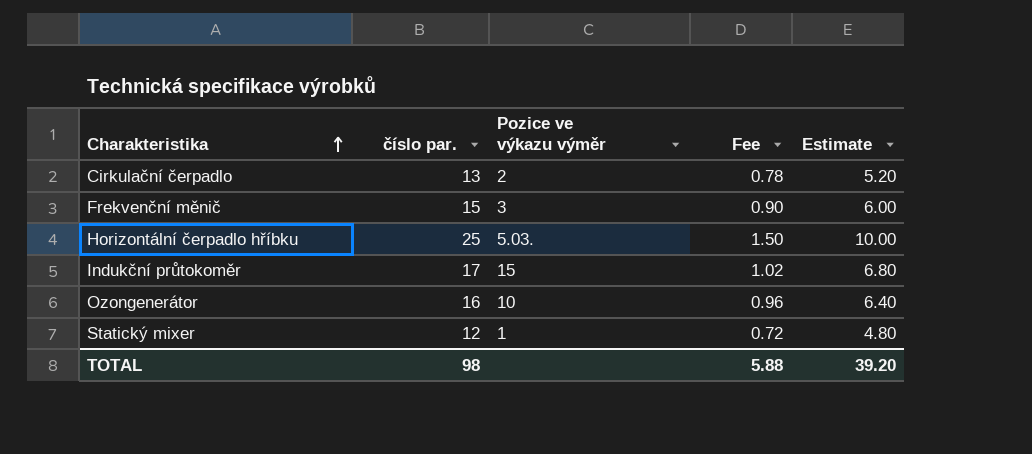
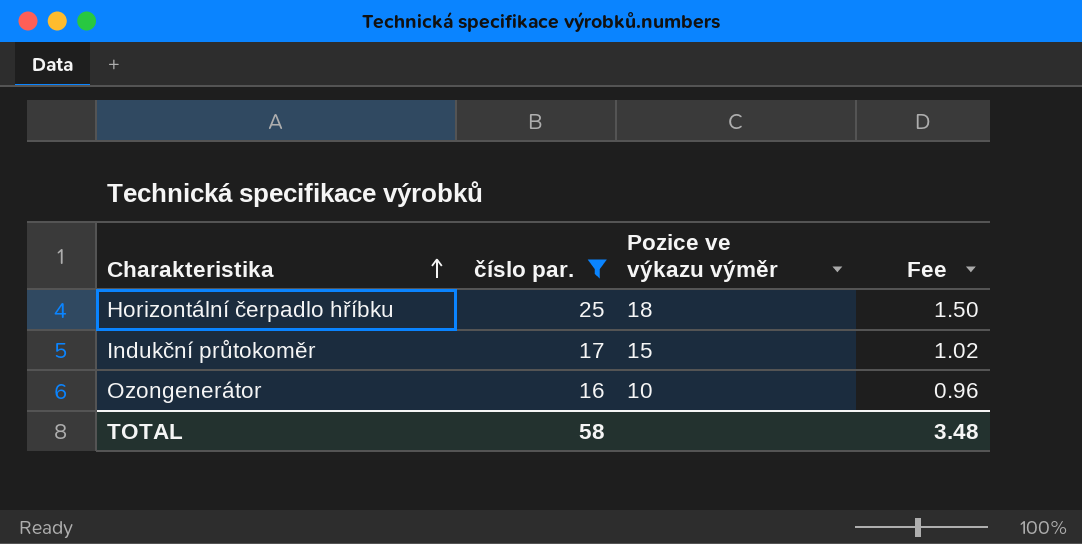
filter: none -> číslo par. >= 16
column Estimate | formula: [číslo par.] * 0.4 -> none
Horizontální čerpadlo hříbku | Pozice ve výkazu výměr: 5.03. -> 18
TOTAL | číslo par.: 98 -> 58
TOTAL | Fee: 5.88 -> 3.48

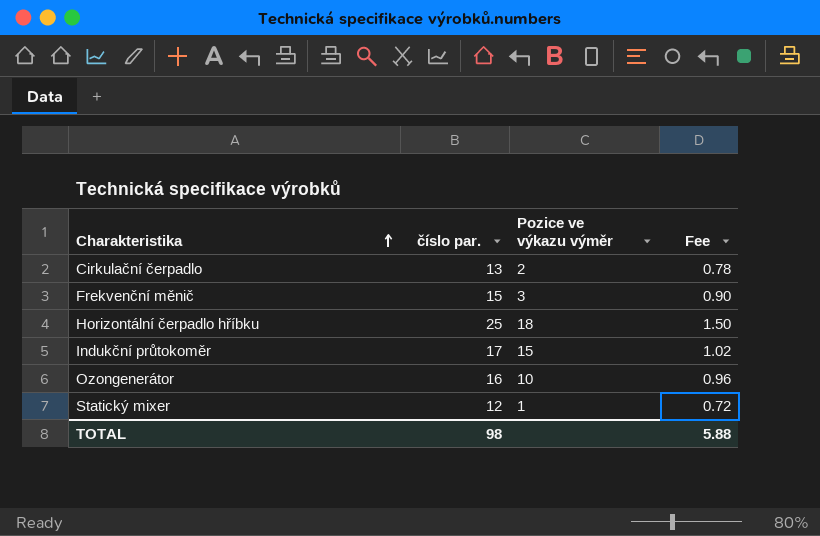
filter: číslo par. >= 16 -> none
TOTAL | číslo par.: 58 -> 98
TOTAL | Fee: 3.48 -> 5.88

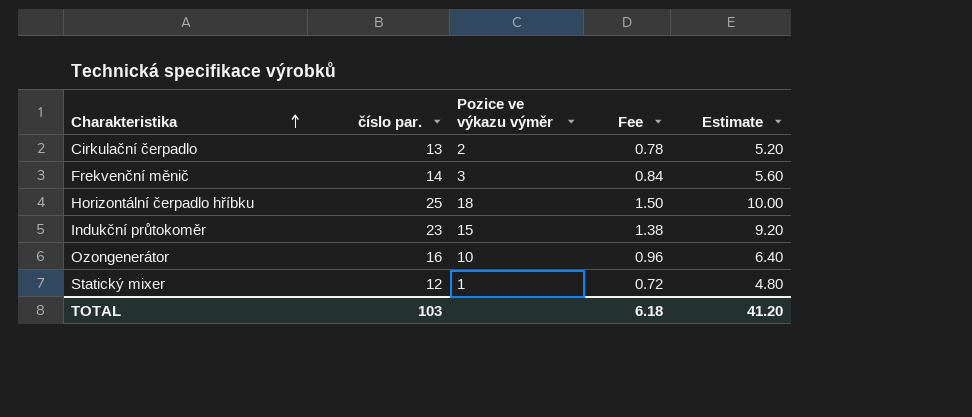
column Estimate | formula: none -> [číslo par.] * 0.4
Frekvenční měnič | číslo par.: 15 -> 14
Frekvenční měnič | Fee: 0.90 -> 0.84
Indukční průtokoměr | číslo par.: 17 -> 23
Indukční průtokoměr | Fee: 1.02 -> 1.38
TOTAL | číslo par.: 98 -> 103
TOTAL | Fee: 5.88 -> 6.18

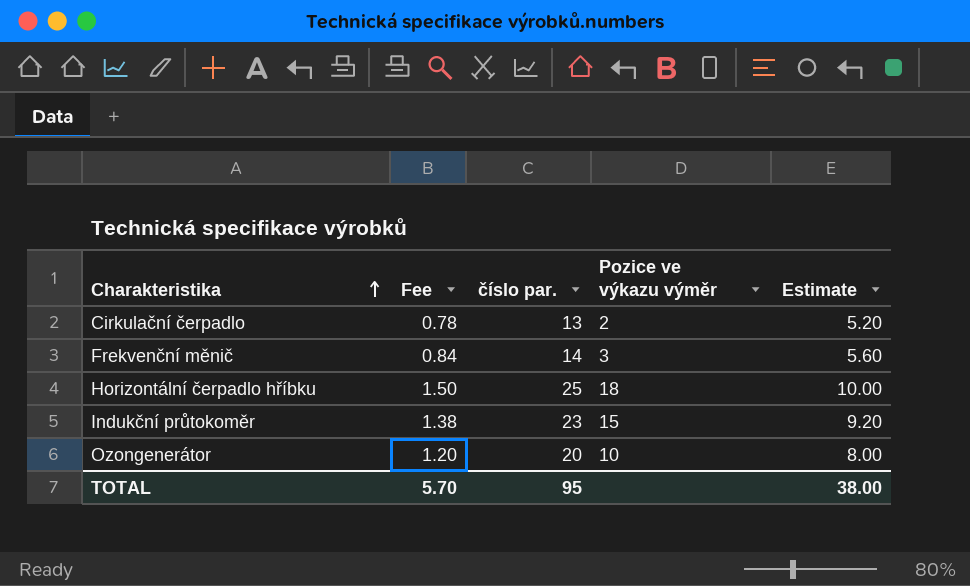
column Fee | position: 4 -> 2
row Statický mixer: 12 | 1 | 0.72 | 4.80 -> none
Ozongenerátor | Fee: 0.96 -> 1.20
Ozongenerátor | číslo par.: 16 -> 20
Ozongenerátor | Estimate: 6.40 -> 8.00
TOTAL | Fee: 6.18 -> 5.70
TOTAL | číslo par.: 103 -> 95
TOTAL | Estimate: 41.20 -> 38.00

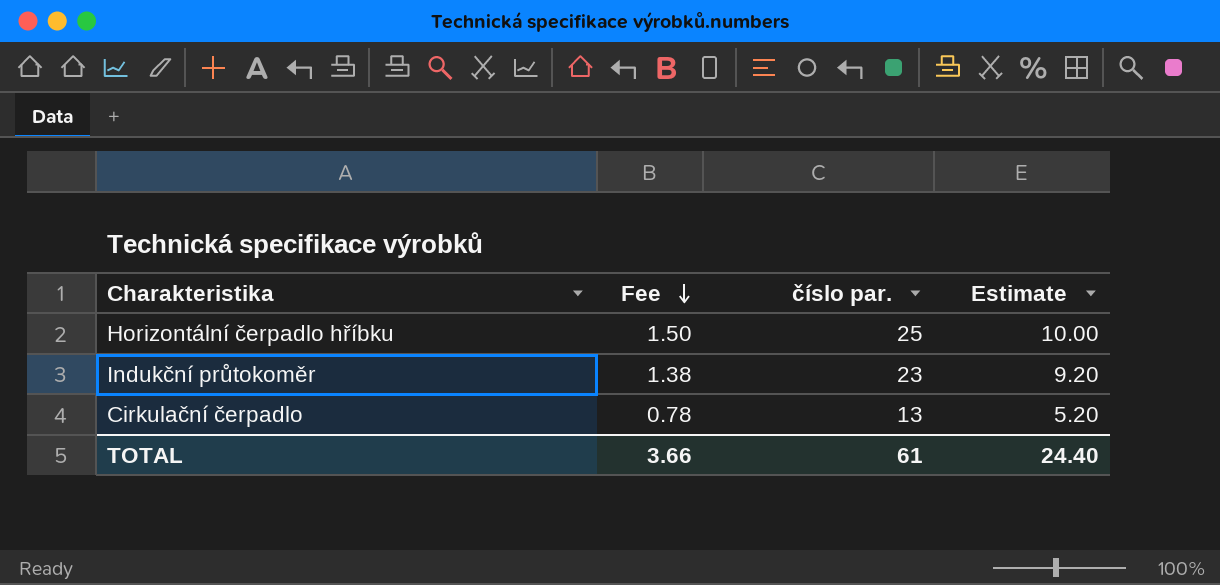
row order: Charakteristika ascending -> Fee descending
column Pozice ve výkazu výměr | position: 4 -> none
row Frekvenční měnič: 0.84 | 14 | 3 | 5.60 -> none
row Ozongenerátor: 1.20 | 20 | 10 | 8.00 -> none
TOTAL | Fee: 5.70 -> 3.66
TOTAL | číslo par.: 95 -> 61
TOTAL | Estimate: 38.00 -> 24.40

